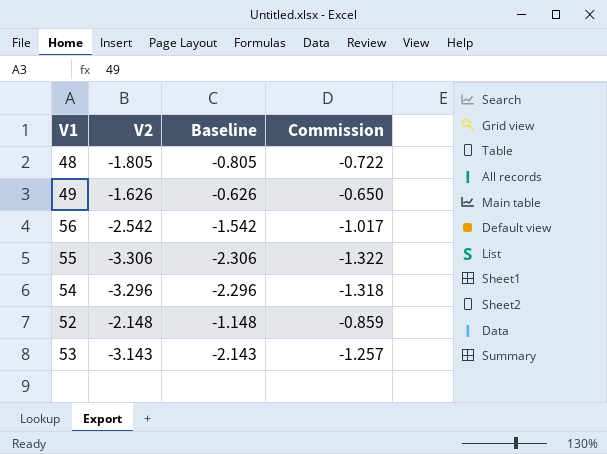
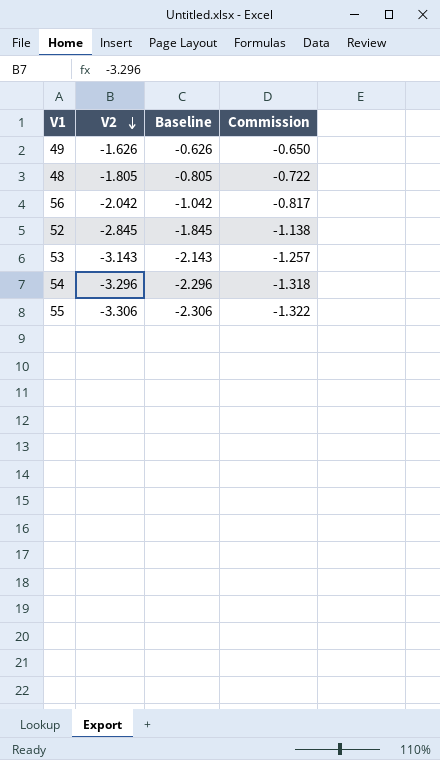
row order: none -> V2 descending
56 | V2: -2.542 -> -2.042
56 | Baseline: -1.542 -> -1.042
56 | Commission: -1.017 -> -0.817
52 | V2: -2.148 -> -2.845
52 | Baseline: -1.148 -> -1.845
52 | Commission: -0.859 -> -1.138

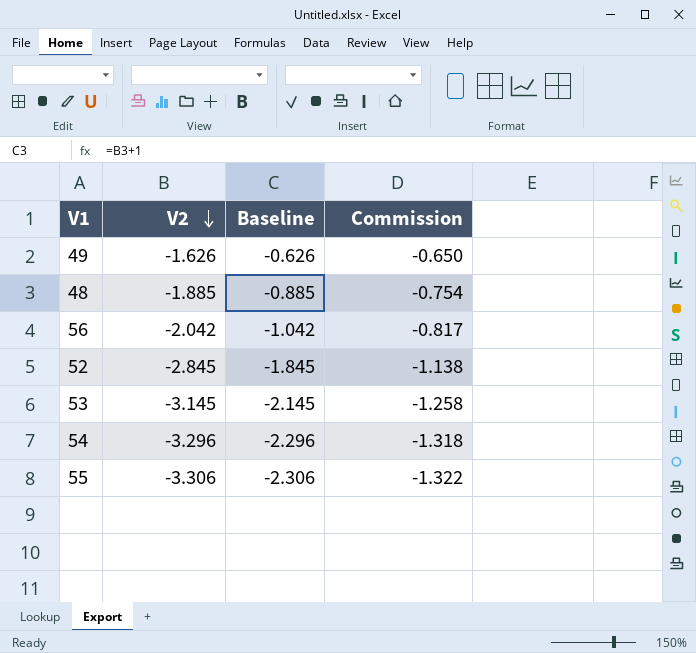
48 | V2: -1.805 -> -1.885
48 | Baseline: -0.805 -> -0.885
48 | Commission: -0.722 -> -0.754
53 | V2: -3.143 -> -3.145
53 | Baseline: -2.143 -> -2.145
53 | Commission: -1.257 -> -1.258

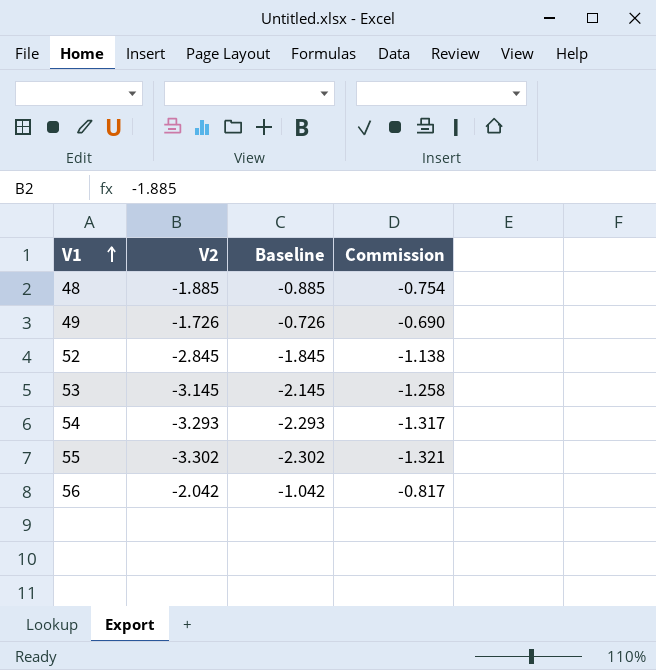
row order: V2 descending -> V1 ascending
49 | V2: -1.626 -> -1.726
49 | Baseline: -0.626 -> -0.726
49 | Commission: -0.650 -> -0.690
54 | V2: -3.296 -> -3.293
54 | Baseline: -2.296 -> -2.293
54 | Commission: -1.318 -> -1.317
55 | V2: -3.306 -> -3.302
55 | Baseline: -2.306 -> -2.302
55 | Commission: -1.322 -> -1.321

